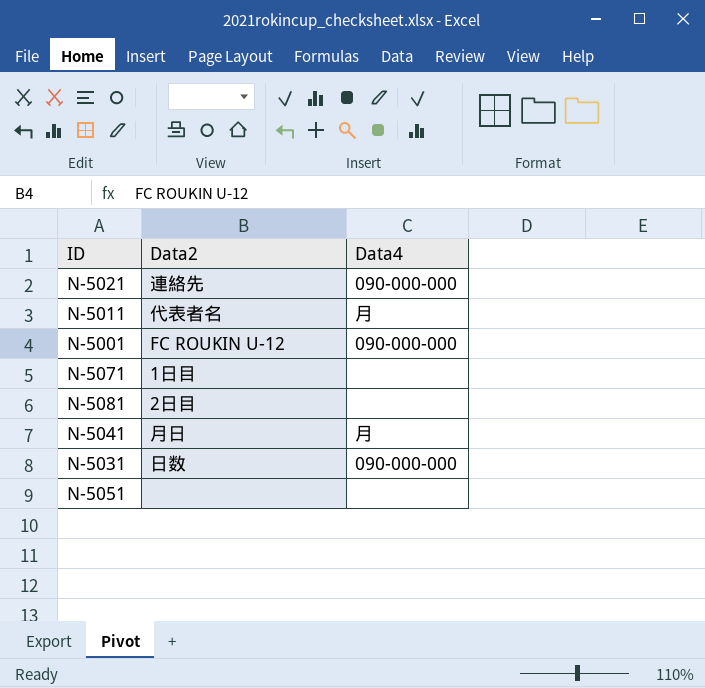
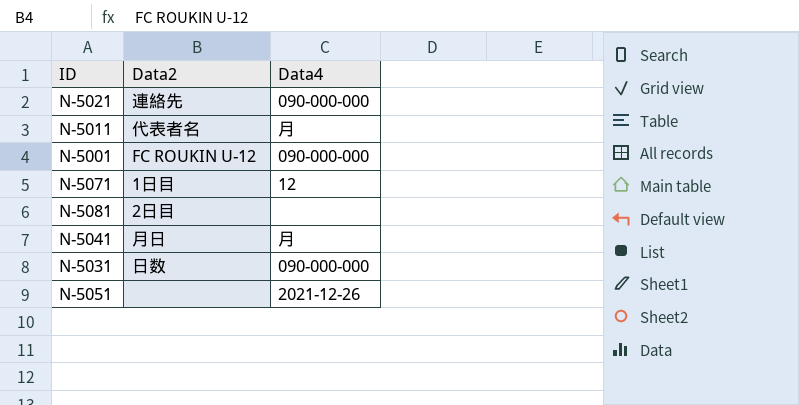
N-5071 | Data4: none -> 12
N-5051 | Data4: none -> 2021-12-26

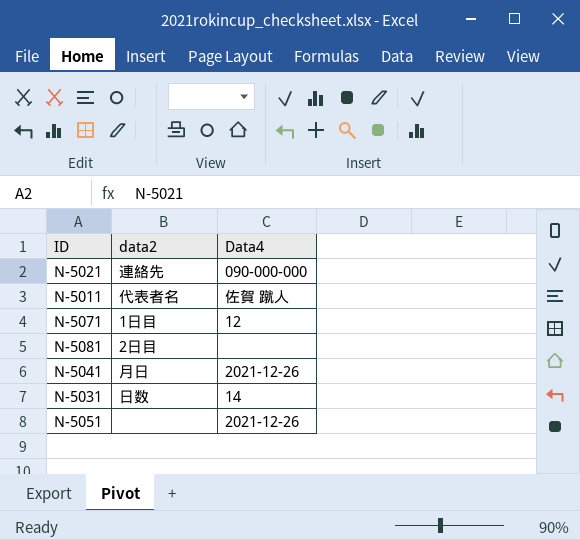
column name: Data2 -> data2
row N-5001: FC ROUKIN U-12 | 090-000-000 -> none
N-5011 | Data4: 月 -> 佐賀 蹴人
N-5041 | Data4: 月 -> 2021-12-26
N-5031 | Data4: 090-000-000 -> 14

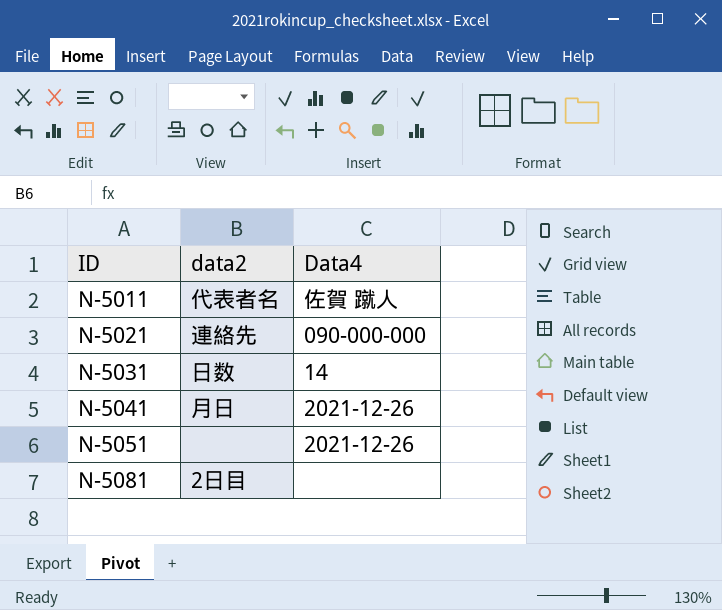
row order: none -> ID ascending
row N-5071: 1日目 | 12 -> none

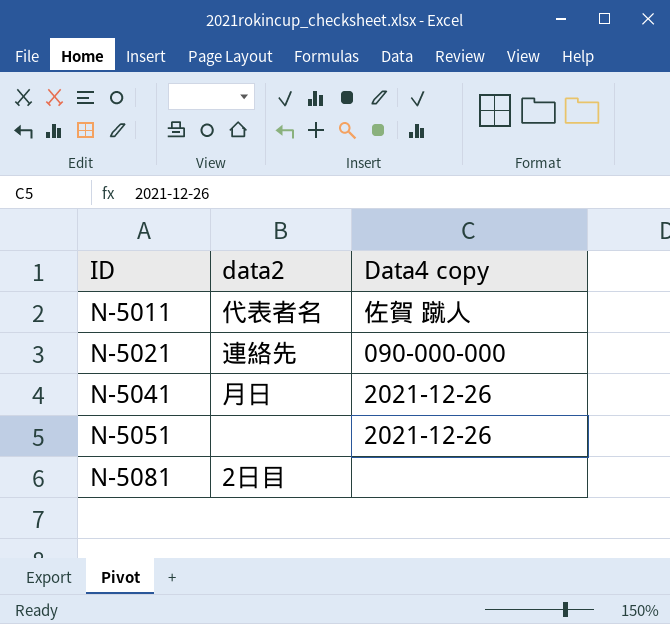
column name: Data4 -> Data4 copy
row N-5031: 日数 | 14 -> none

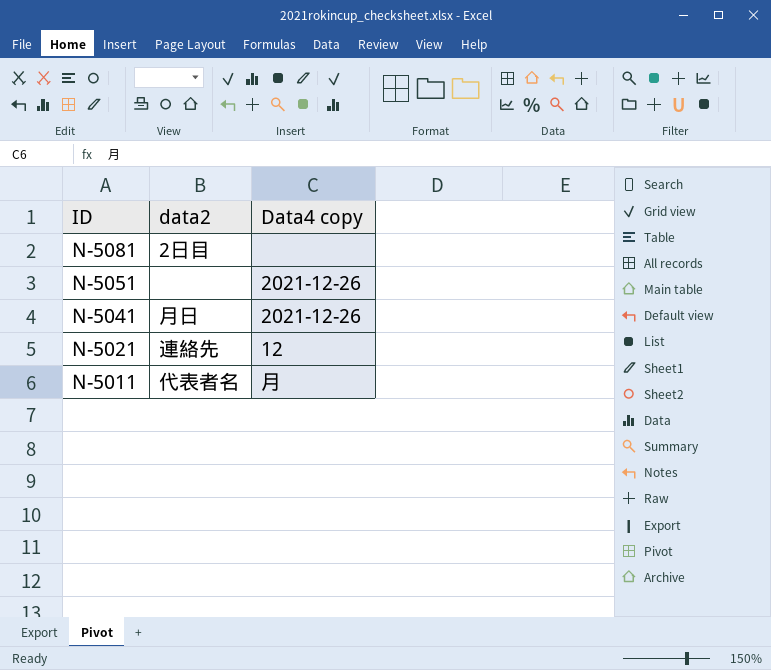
row order: ID ascending -> ID descending
N-5021 | Data4 copy: 090-000-000 -> 12
N-5011 | Data4 copy: 佐賀 蹴人 -> 月

